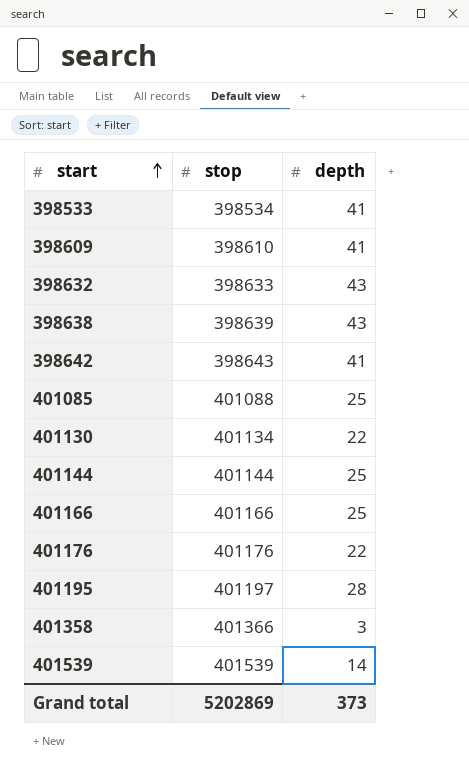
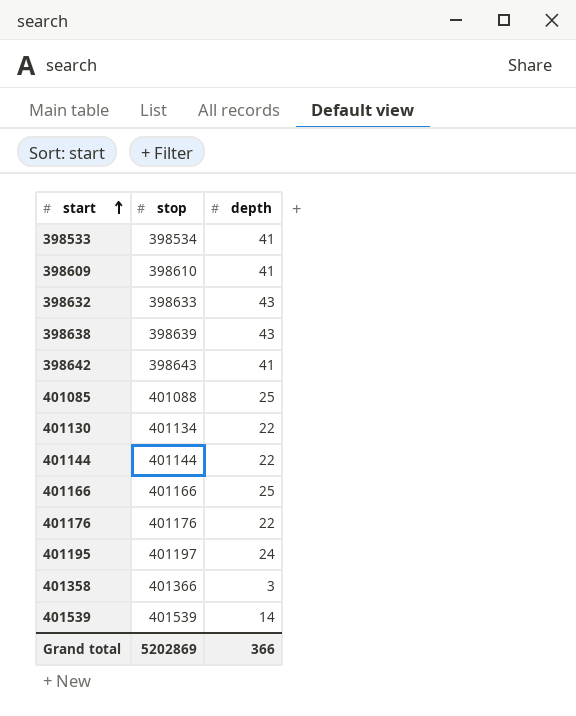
401144 | depth: 25 -> 22
401195 | depth: 28 -> 24
Grand total | depth: 373 -> 366

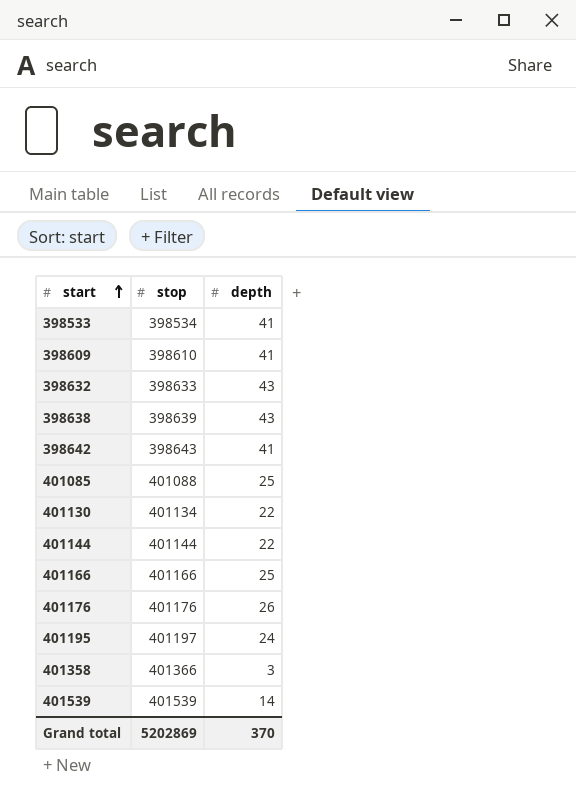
401176 | depth: 22 -> 26
Grand total | depth: 366 -> 370

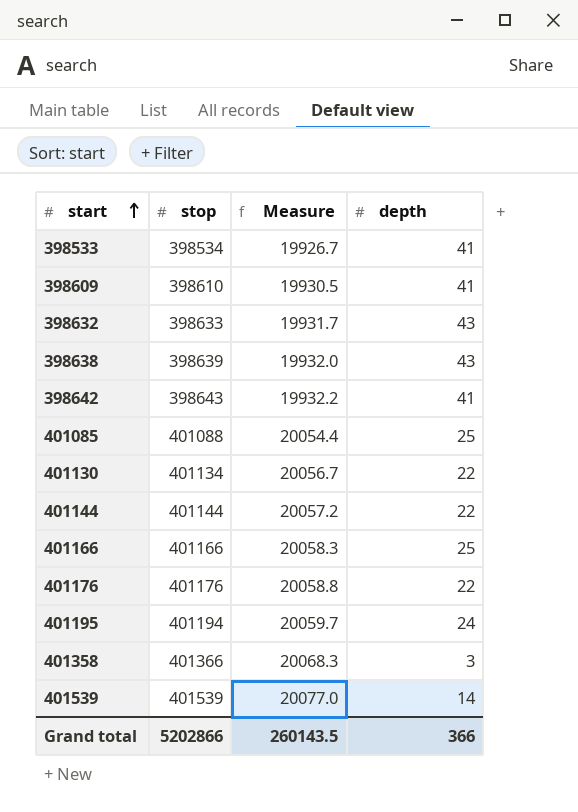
column Measure | formula: none -> [stop] * 0.05
401176 | depth: 26 -> 22
401195 | stop: 401197 -> 401194
Grand total | stop: 5202869 -> 5202866
Grand total | depth: 370 -> 366

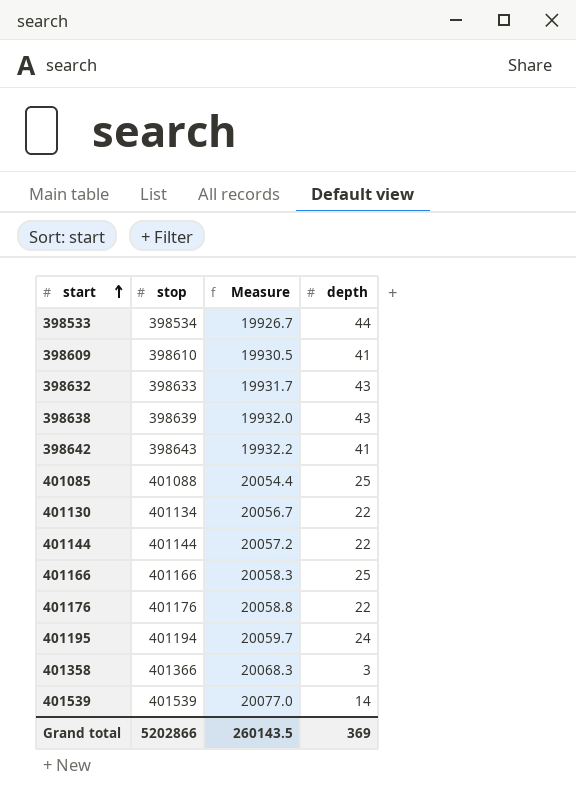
398533 | depth: 41 -> 44
Grand total | depth: 366 -> 369

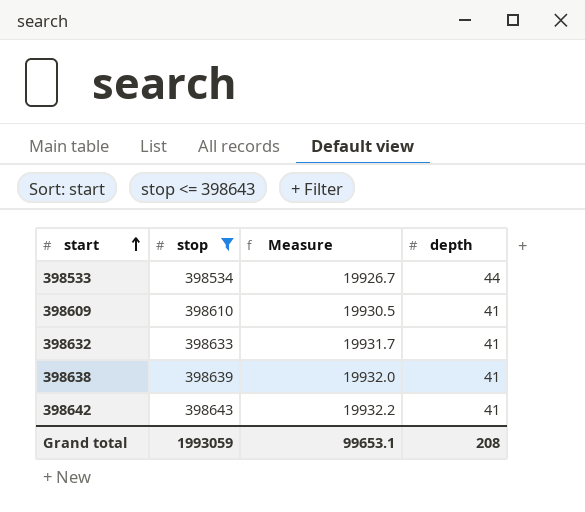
filter: none -> stop <= 398643
398632 | depth: 43 -> 41
398638 | depth: 43 -> 41
Grand total | stop: 5202866 -> 1993059
Grand total | Measure: 260143.5 -> 99653.1
Grand total | depth: 369 -> 208

